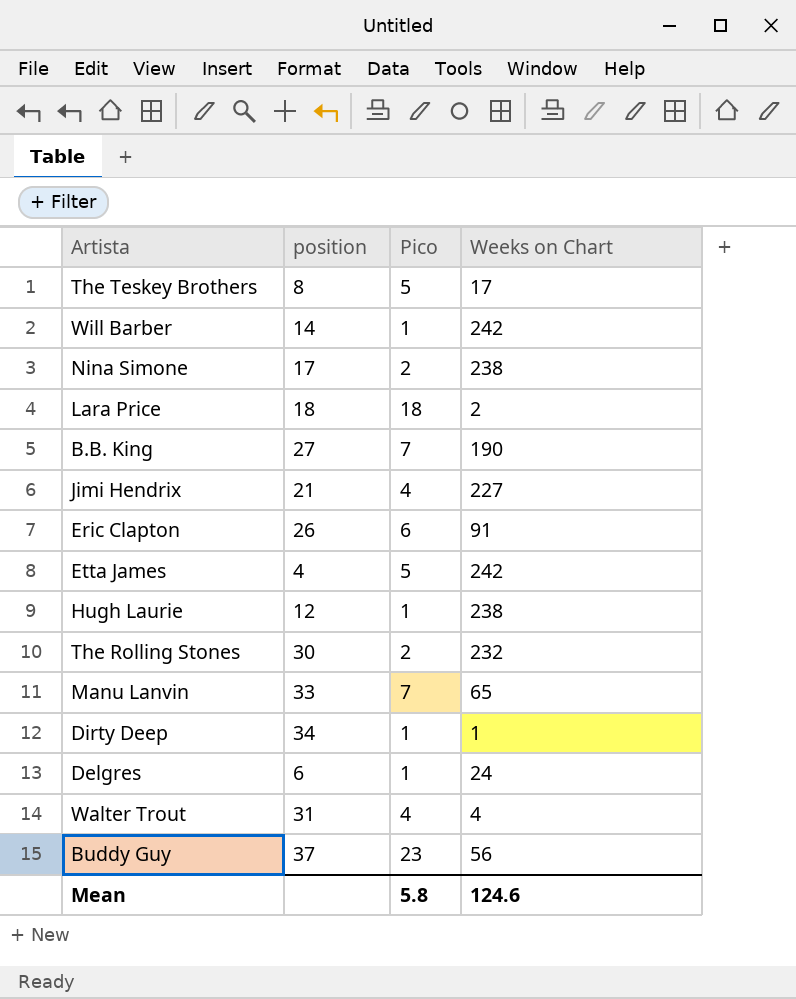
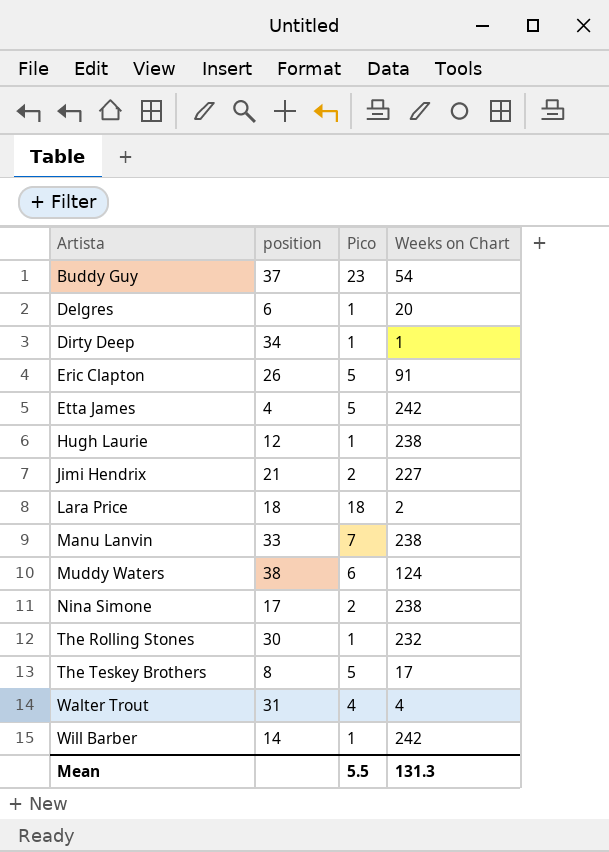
row order: none -> Artista ascending
row B.B. King: 27 | 7 | 190 -> none
Buddy Guy | Weeks on Chart: 56 -> 54
Delgres | Weeks on Chart: 24 -> 20
Eric Clapton | Pico: 6 -> 5
Jimi Hendrix | Pico: 4 -> 2
Manu Lanvin | Weeks on Chart: 65 -> 238
row Muddy Waters: none -> 38 | 6 | 124
The Rolling Stones | Pico: 2 -> 1
Mean | Pico: 5.8 -> 5.5
Mean | Weeks on Chart: 124.6 -> 131.3

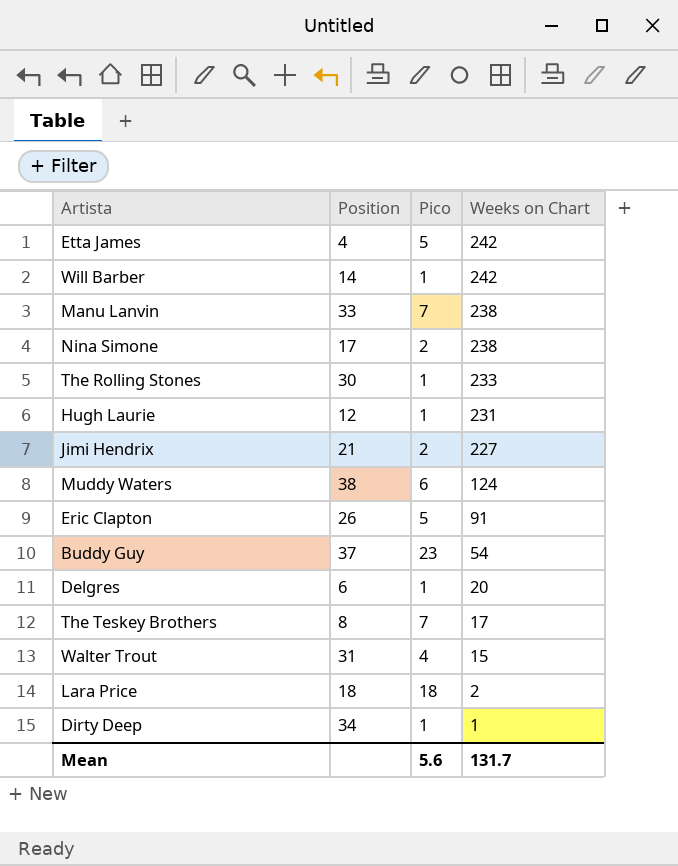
row order: Artista ascending -> Weeks on Chart descending
column name: position -> Position
The Rolling Stones | Weeks on Chart: 232 -> 233
Hugh Laurie | Weeks on Chart: 238 -> 231
The Teskey Brothers | Pico: 5 -> 7
Walter Trout | Weeks on Chart: 4 -> 15
Mean | Pico: 5.5 -> 5.6
Mean | Weeks on Chart: 131.3 -> 131.7

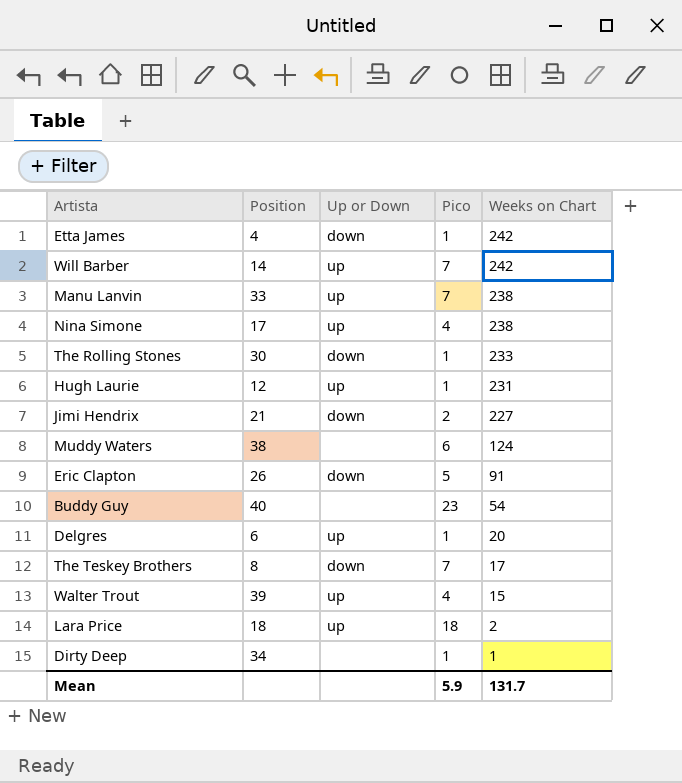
column Up or Down | position: none -> 3
Etta James | Pico: 5 -> 1
Will Barber | Pico: 1 -> 7
Nina Simone | Pico: 2 -> 4
Buddy Guy | Position: 37 -> 40
Walter Trout | Position: 31 -> 39
Mean | Pico: 5.6 -> 5.9

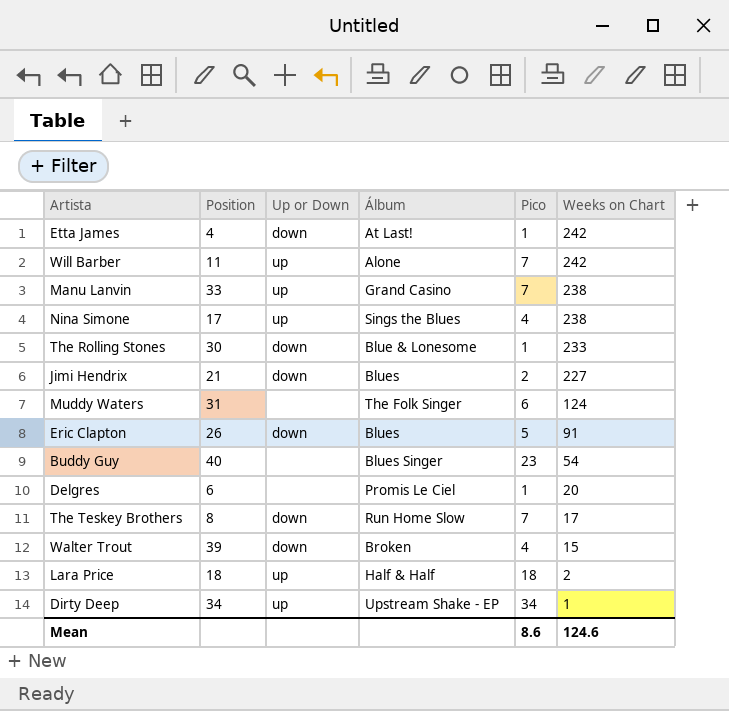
column Álbum | position: none -> 4
row Hugh Laurie: 12 | up | 1 | 231 -> none
Will Barber | Position: 14 -> 11
Muddy Waters | Position: 38 -> 31
Delgres | Up or Down: up -> none
Walter Trout | Up or Down: up -> down
Dirty Deep | Up or Down: none -> up
Dirty Deep | Pico: 1 -> 34
Mean | Pico: 5.9 -> 8.6
Mean | Weeks on Chart: 131.7 -> 124.6

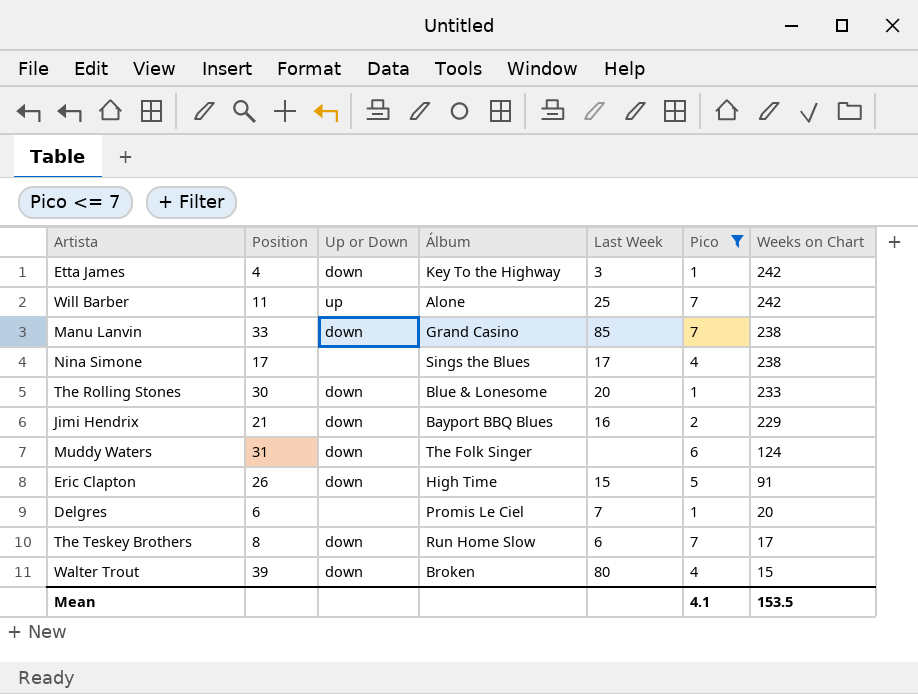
filter: none -> Pico <= 7
column Last Week | position: none -> 5
Etta James | Álbum: At Last! -> Key To the Highway
Manu Lanvin | Up or Down: up -> down
Nina Simone | Up or Down: up -> none
Jimi Hendrix | Álbum: Blues -> Bayport BBQ Blues
Jimi Hendrix | Weeks on Chart: 227 -> 229
Muddy Waters | Up or Down: none -> down
Eric Clapton | Álbum: Blues -> High Time
Mean | Pico: 8.6 -> 4.1
Mean | Weeks on Chart: 124.6 -> 153.5

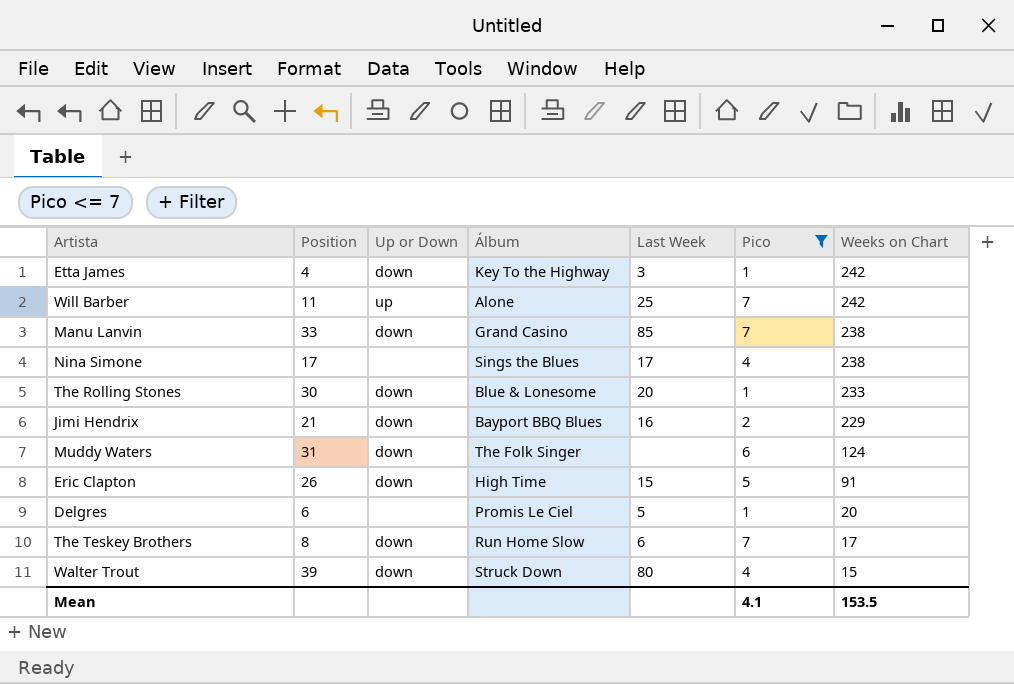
Delgres | Last Week: 7 -> 5
Walter Trout | Álbum: Broken -> Struck Down

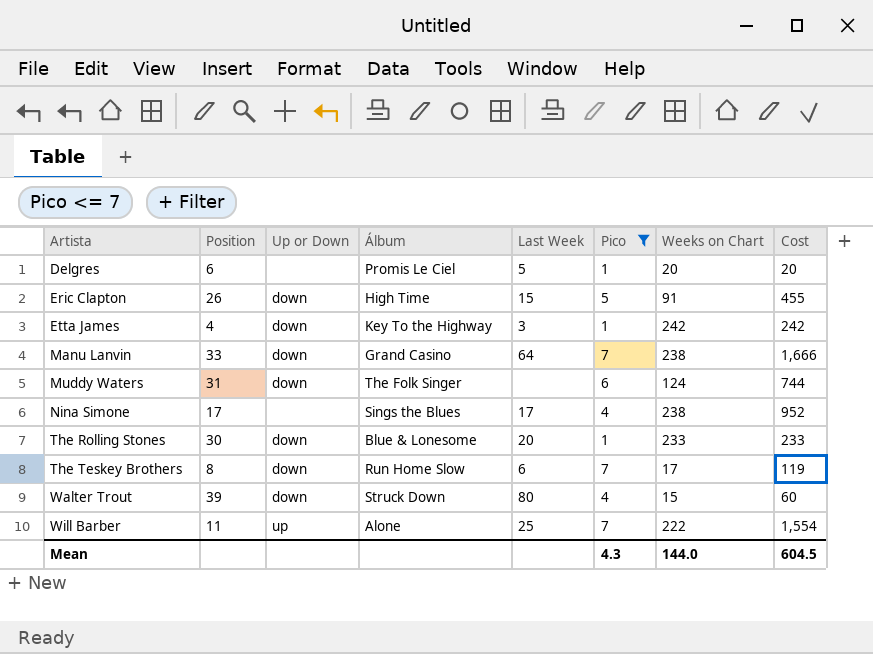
row order: Weeks on Chart descending -> Artista ascending
column Cost | formula: none -> [Pico] * [Weeks on Chart]
row Jimi Hendrix: 21 | down | Bayport BBQ Blues | 16 | 2 | 229 -> none
Manu Lanvin | Last Week: 85 -> 64
Will Barber | Weeks on Chart: 242 -> 222
Mean | Pico: 4.1 -> 4.3
Mean | Weeks on Chart: 153.5 -> 144.0

